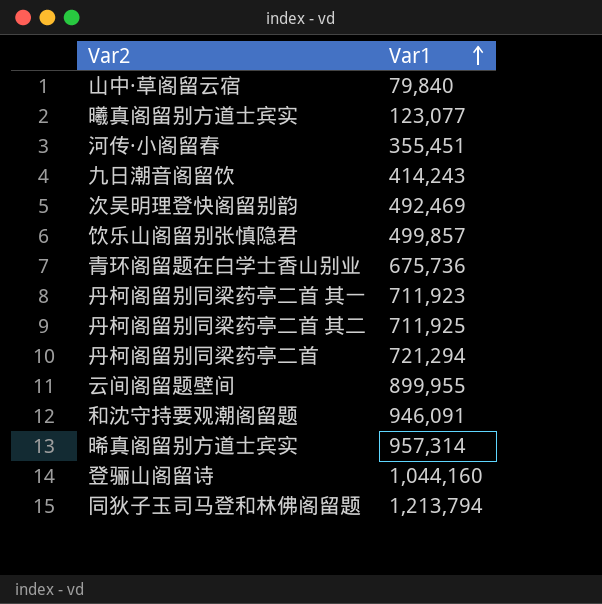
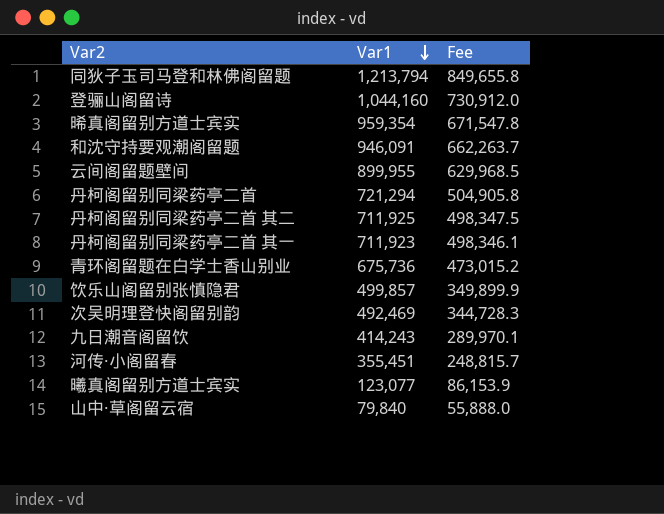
row order: Var1 ascending -> Var1 descending
column Fee | formula: none -> [Var1] * 0.7
晞真阁留别方道士宾实 | Var1: 957,314 -> 959,354

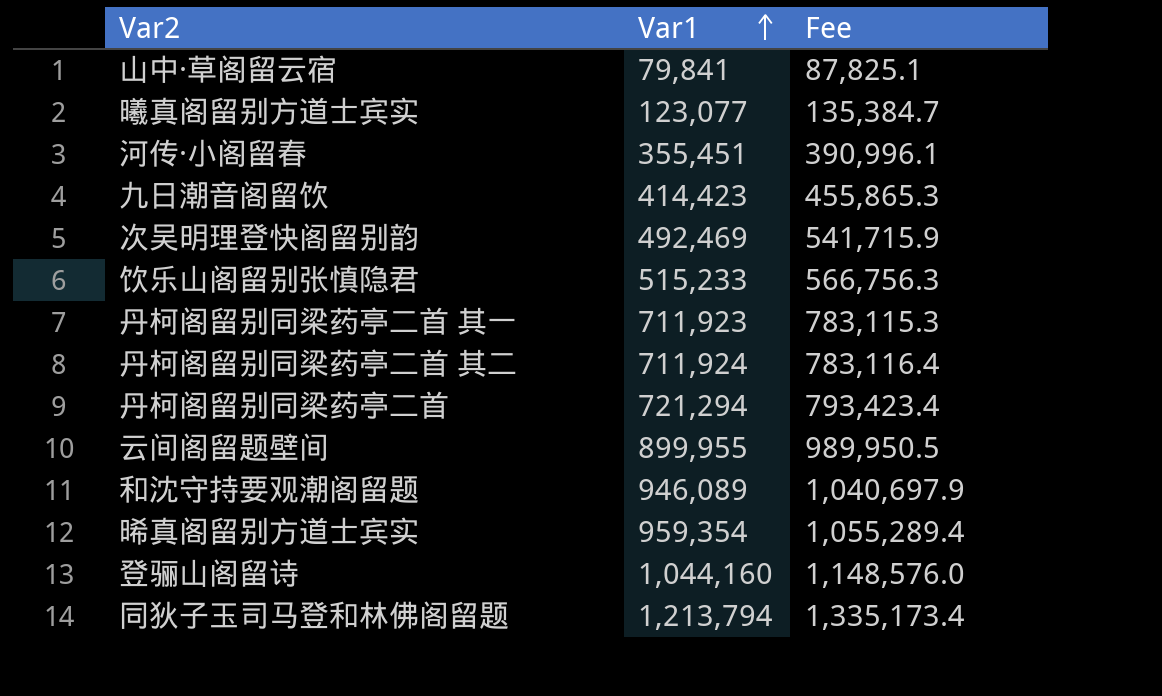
row order: Var1 descending -> Var1 ascending
column Fee | formula: [Var1] * 0.7 -> [Var1] * 1.1
row 青环阁留题在白学士香山别业: 675,736 | 473,015.2 -> none
山中·草阁留云宿 | Var1: 79,840 -> 79,841
九日潮音阁留饮 | Var1: 414,243 -> 414,423
饮乐山阁留别张慎隐君 | Var1: 499,857 -> 515,233
丹柯阁留别同梁药亭二首 其二 | Var1: 711,925 -> 711,924
和沈守持要观潮阁留题 | Var1: 946,091 -> 946,089

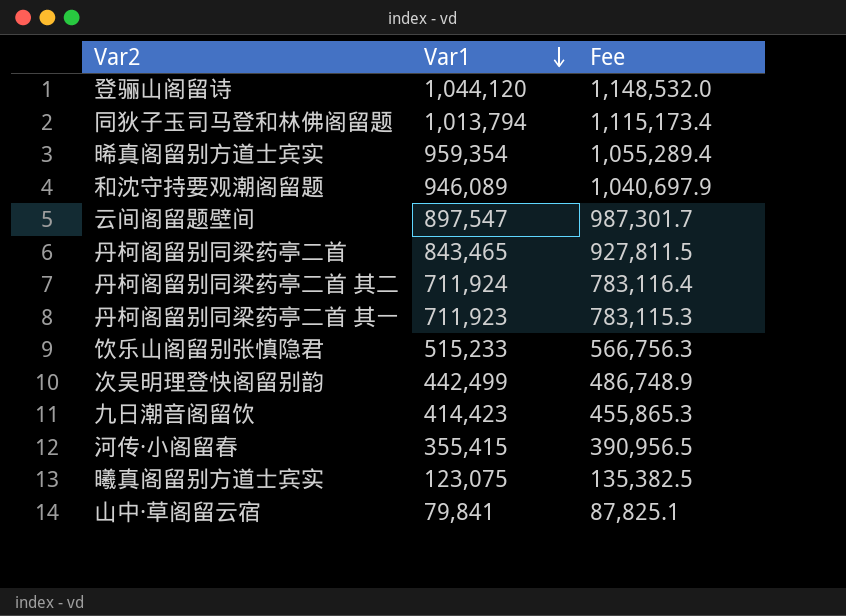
row order: Var1 ascending -> Var1 descending
登骊山阁留诗 | Var1: 1,044,160 -> 1,044,120
登骊山阁留诗 | Fee: 1,148,576.0 -> 1,148,532.0
同狄子玉司马登和林佛阁留题 | Var1: 1,213,794 -> 1,013,794
同狄子玉司马登和林佛阁留题 | Fee: 1,335,173.4 -> 1,115,173.4
云间阁留题壁间 | Var1: 899,955 -> 897,547
云间阁留题壁间 | Fee: 989,950.5 -> 987,301.7
丹柯阁留别同梁药亭二首 | Var1: 721,294 -> 843,465
丹柯阁留别同梁药亭二首 | Fee: 793,423.4 -> 927,811.5
次吴明理登快阁留别韵 | Var1: 492,469 -> 442,499
次吴明理登快阁留别韵 | Fee: 541,715.9 -> 486,748.9
河传·小阁留春 | Var1: 355,451 -> 355,415
河传·小阁留春 | Fee: 390,996.1 -> 390,956.5
曦真阁留别方道士宾实 | Var1: 123,077 -> 123,075
曦真阁留别方道士宾实 | Fee: 135,384.7 -> 135,382.5

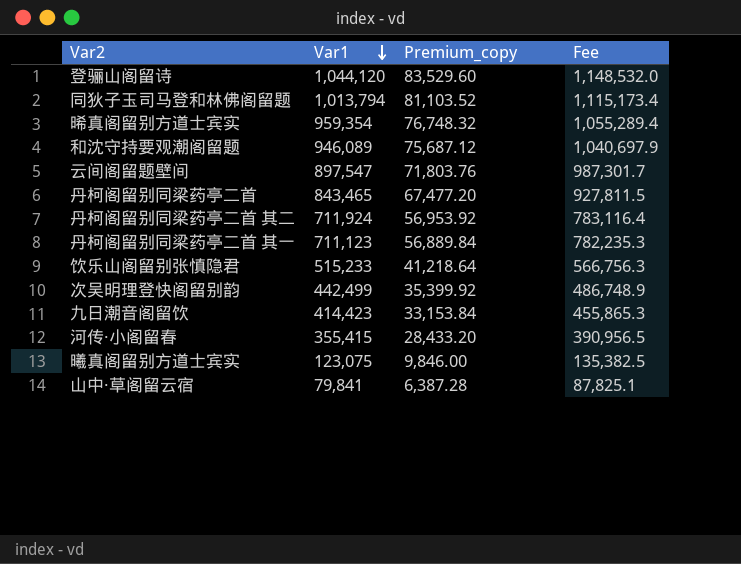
column Premium_copy | formula: none -> [Var1] * 0.08
丹柯阁留别同梁药亭二首 其一 | Var1: 711,923 -> 711,123
丹柯阁留别同梁药亭二首 其一 | Fee: 783,115.3 -> 782,235.3

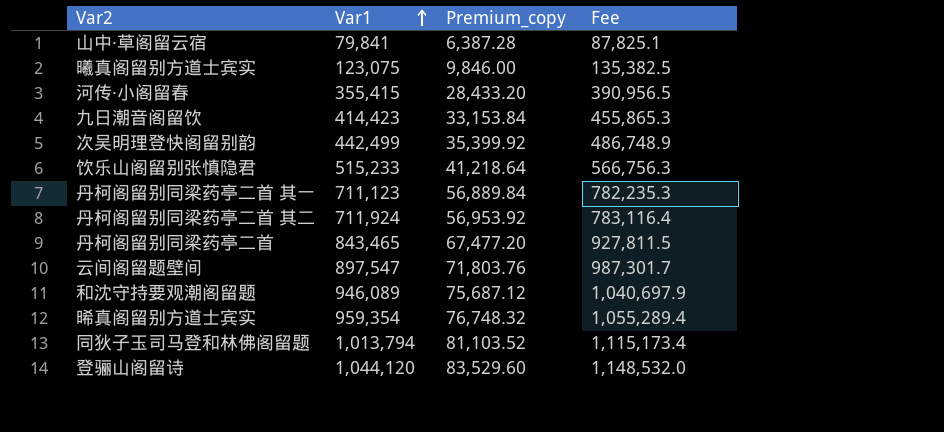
row order: Var1 descending -> Var1 ascending

